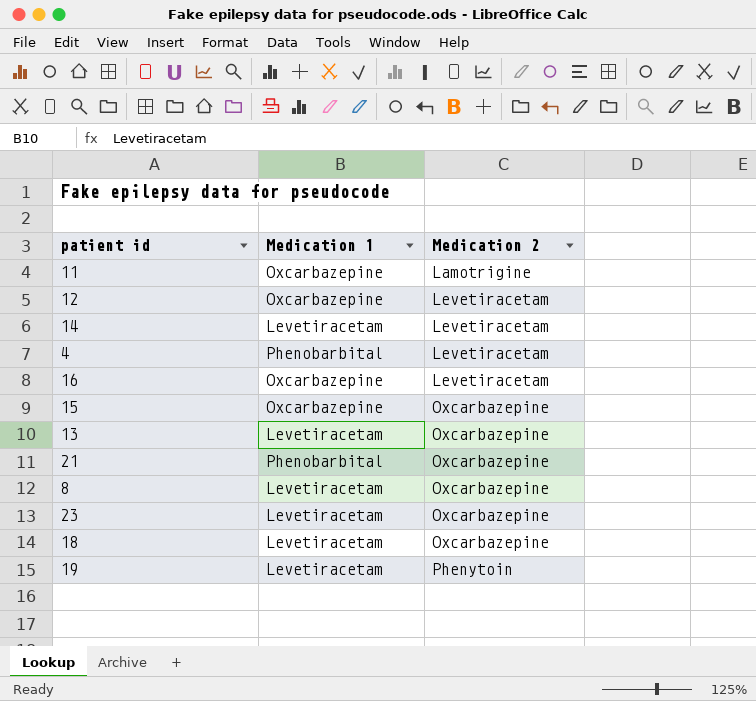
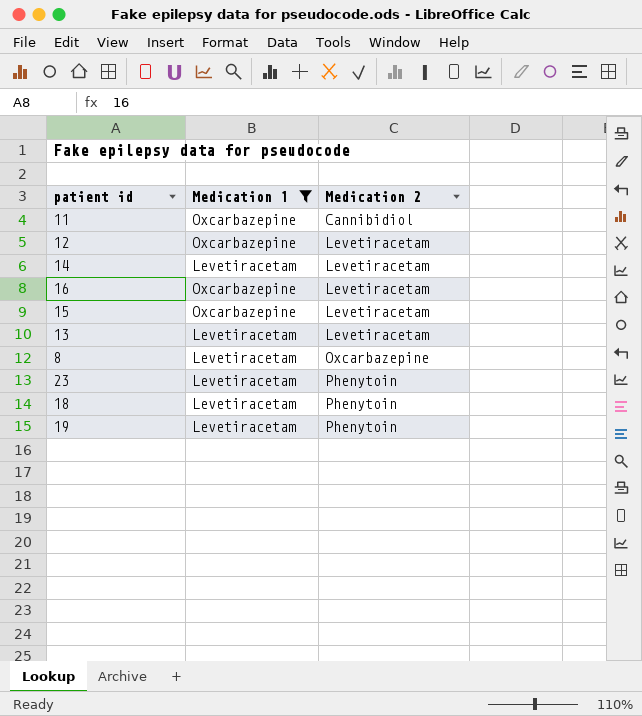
filter: none -> Medication 1 != Phenobarbital
11 | Medication 2: Lamotrigine -> Cannibidiol
15 | Medication 2: Oxcarbazepine -> Levetiracetam
13 | Medication 2: Oxcarbazepine -> Levetiracetam
23 | Medication 2: Oxcarbazepine -> Phenytoin
18 | Medication 2: Oxcarbazepine -> Phenytoin

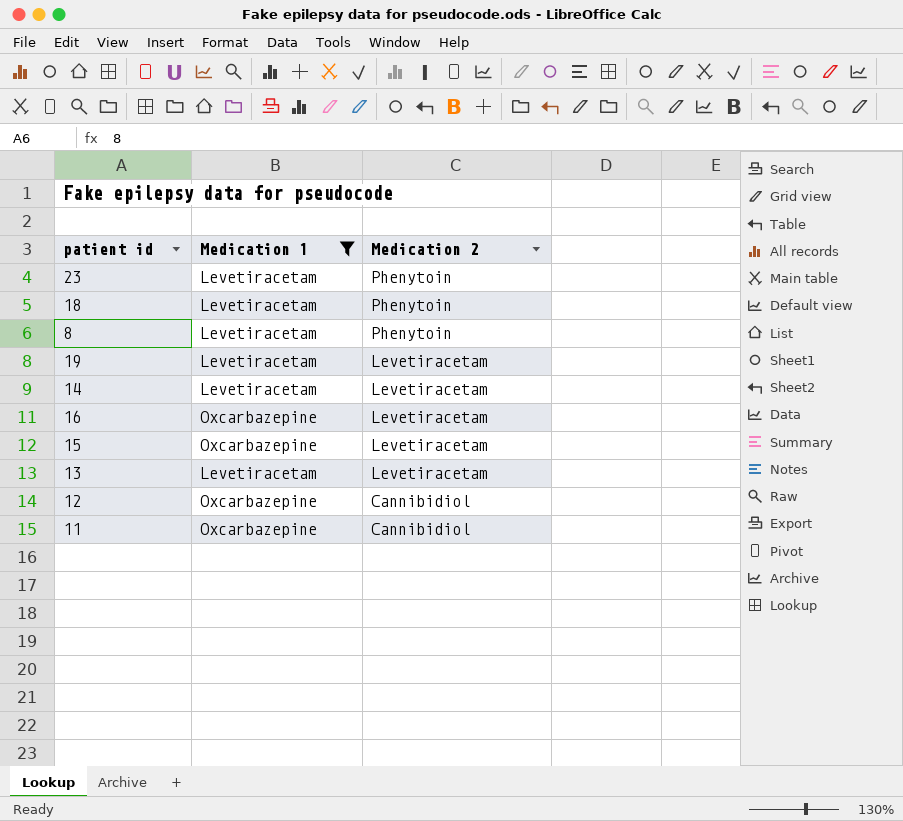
row order: Medication 2 ascending -> Medication 2 descending
8 | Medication 2: Oxcarbazepine -> Phenytoin
19 | Medication 2: Phenytoin -> Levetiracetam
12 | Medication 2: Levetiracetam -> Cannibidiol

